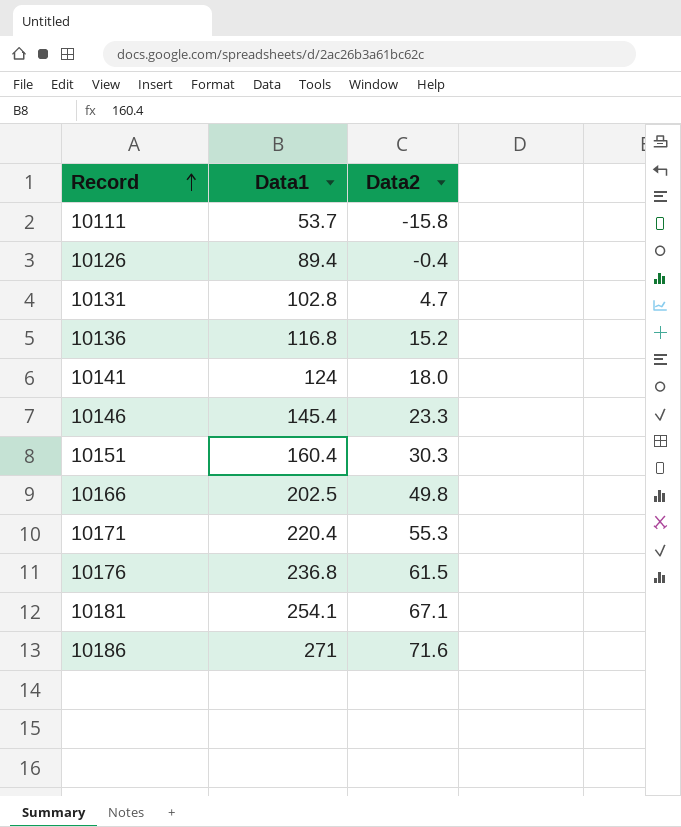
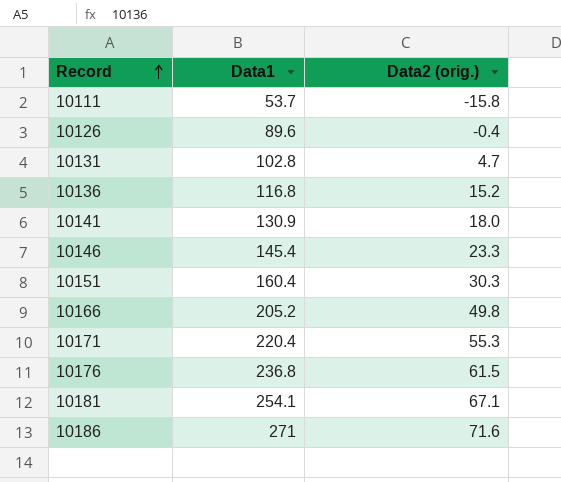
column name: Data2 -> Data2 (orig.)
10126 | Data1: 89.4 -> 89.6
10141 | Data1: 124 -> 130.9
10166 | Data1: 202.5 -> 205.2

